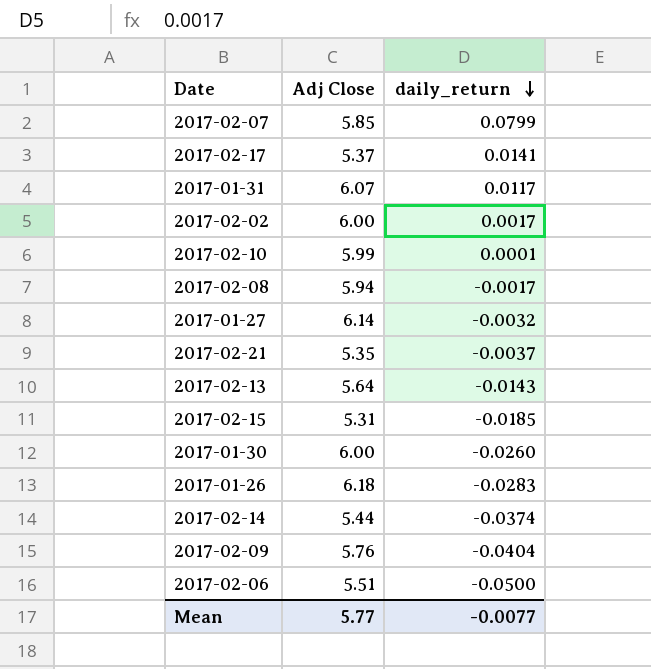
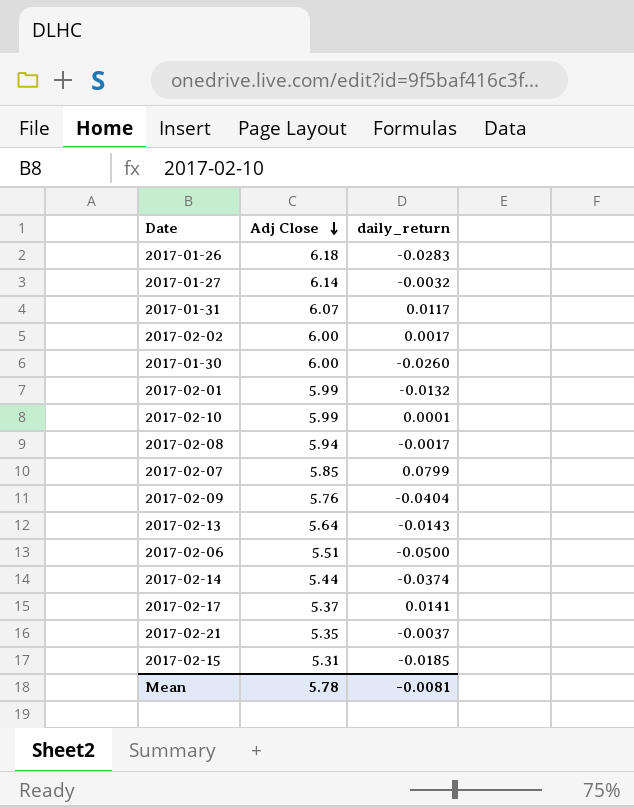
row order: daily_return descending -> Adj Close descending
row 2017-02-01: none -> 5.99 | -0.0132
Mean | Adj Close: 5.77 -> 5.78
Mean | daily_return: -0.0077 -> -0.0081

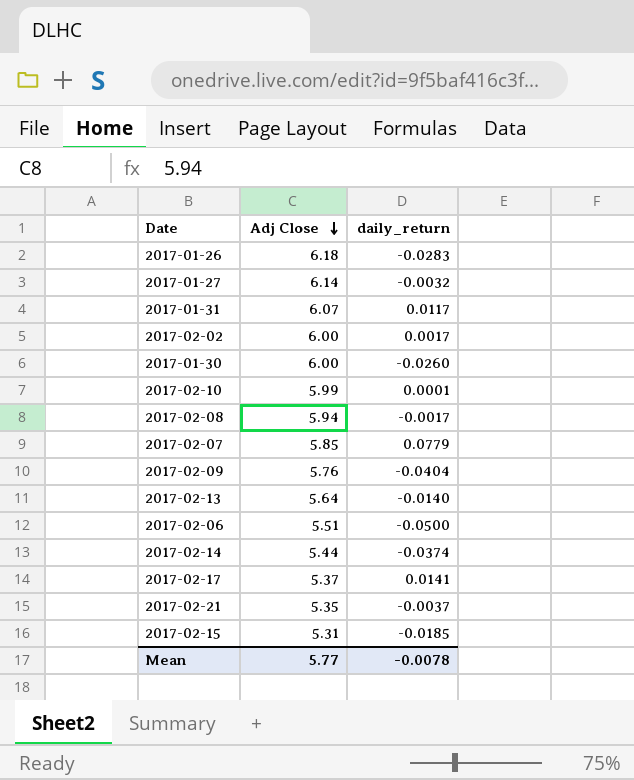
row 2017-02-01: 5.99 | -0.0132 -> none
2017-02-07 | daily_return: 0.0799 -> 0.0779
2017-02-13 | daily_return: -0.0143 -> -0.0140
Mean | Adj Close: 5.78 -> 5.77
Mean | daily_return: -0.0081 -> -0.0078

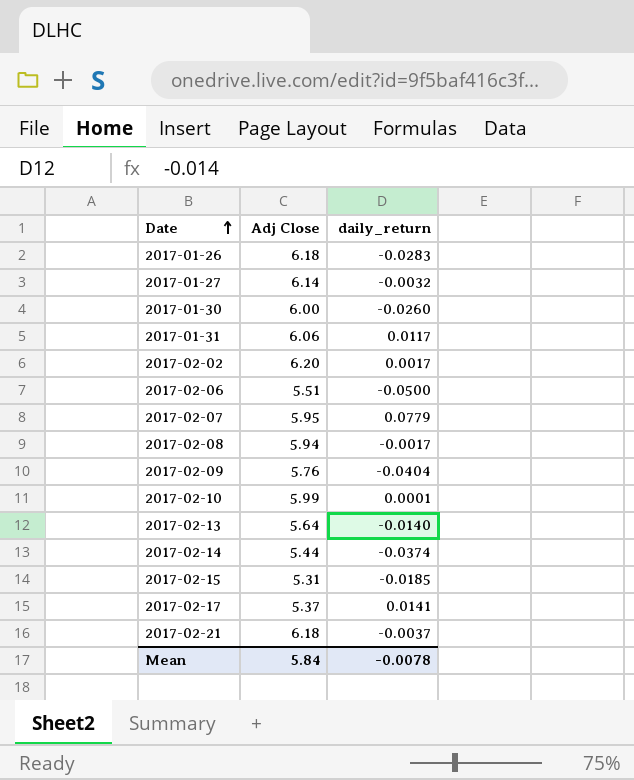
row order: Adj Close descending -> Date ascending
2017-01-31 | Adj Close: 6.07 -> 6.06
2017-02-02 | Adj Close: 6.00 -> 6.20
2017-02-07 | Adj Close: 5.85 -> 5.95
2017-02-21 | Adj Close: 5.35 -> 6.18
Mean | Adj Close: 5.77 -> 5.84

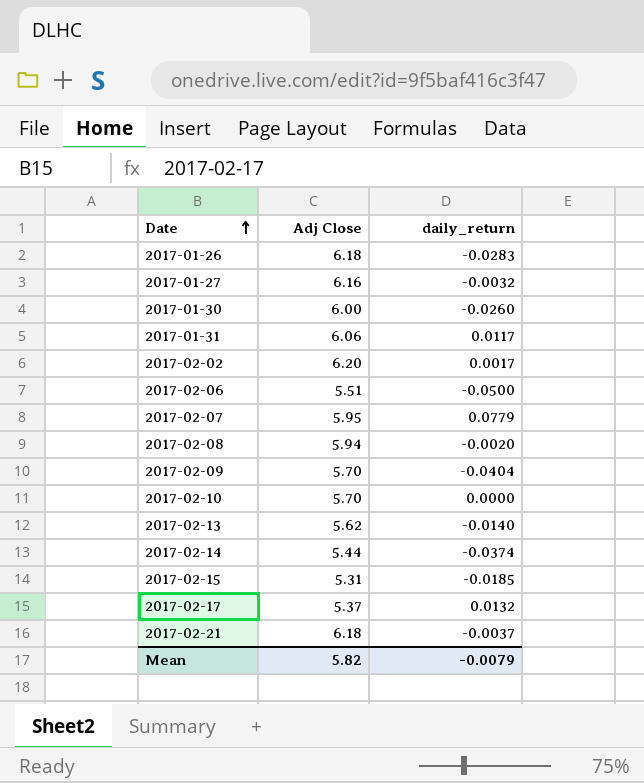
2017-01-27 | Adj Close: 6.14 -> 6.16
2017-02-08 | daily_return: -0.0017 -> -0.0020
2017-02-09 | Adj Close: 5.76 -> 5.70
2017-02-10 | Adj Close: 5.99 -> 5.70
2017-02-10 | daily_return: 0.0001 -> 0.0000
2017-02-13 | Adj Close: 5.64 -> 5.62
2017-02-17 | daily_return: 0.0141 -> 0.0132
Mean | Adj Close: 5.84 -> 5.82
Mean | daily_return: -0.0078 -> -0.0079

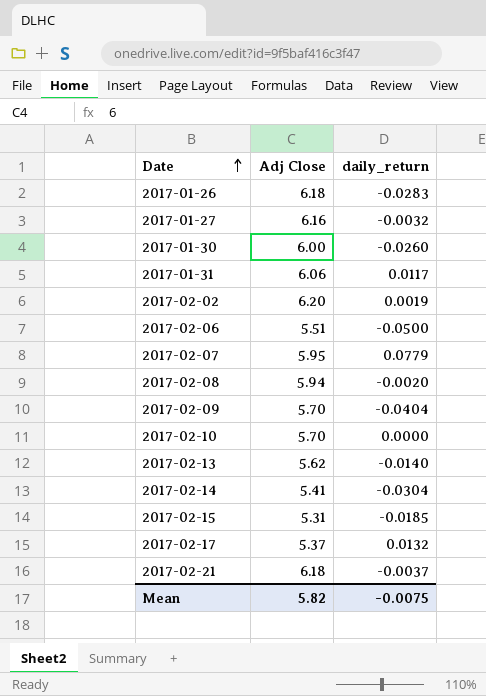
2017-02-02 | daily_return: 0.0017 -> 0.0019
2017-02-14 | Adj Close: 5.44 -> 5.41
2017-02-14 | daily_return: -0.0374 -> -0.0304
Mean | daily_return: -0.0079 -> -0.0075

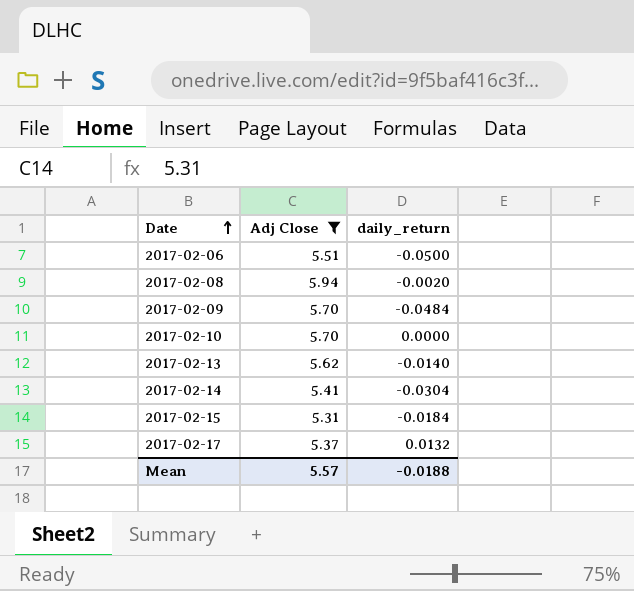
filter: none -> Adj Close <= 5.94
2017-02-09 | daily_return: -0.0404 -> -0.0484
2017-02-15 | daily_return: -0.0185 -> -0.0184
Mean | Adj Close: 5.82 -> 5.57
Mean | daily_return: -0.0075 -> -0.0188

